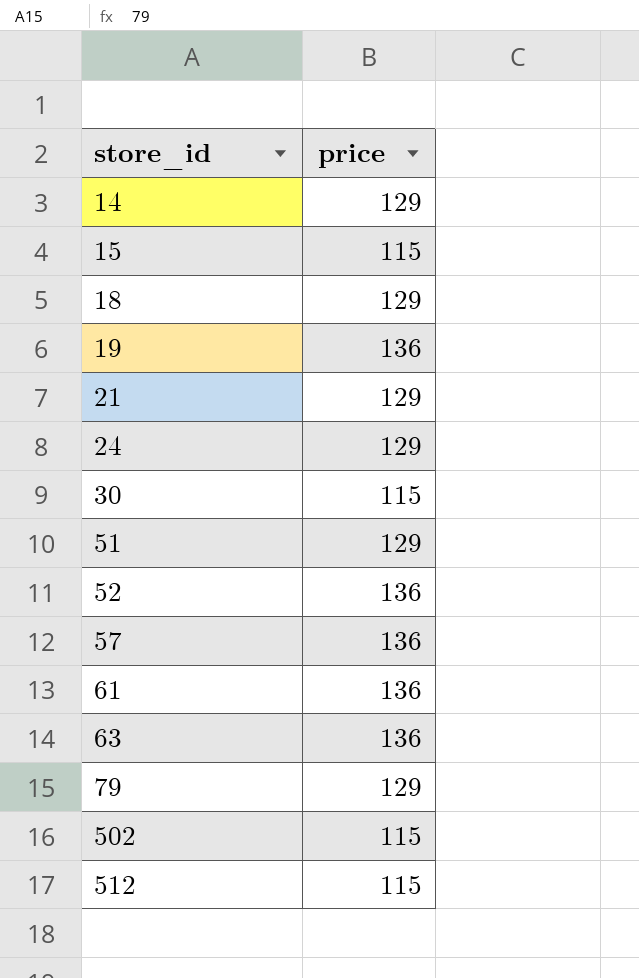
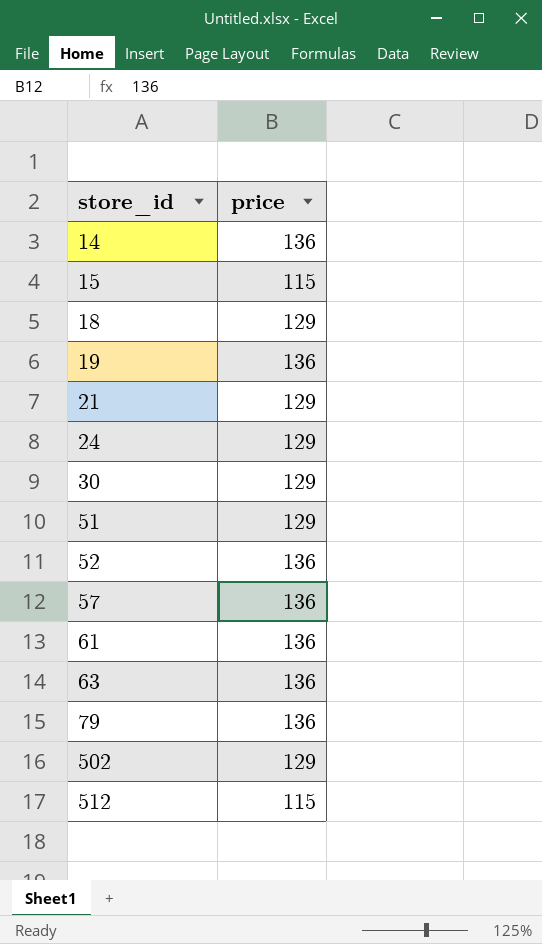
14 | price: 129 -> 136
30 | price: 115 -> 129
79 | price: 129 -> 136
502 | price: 115 -> 129

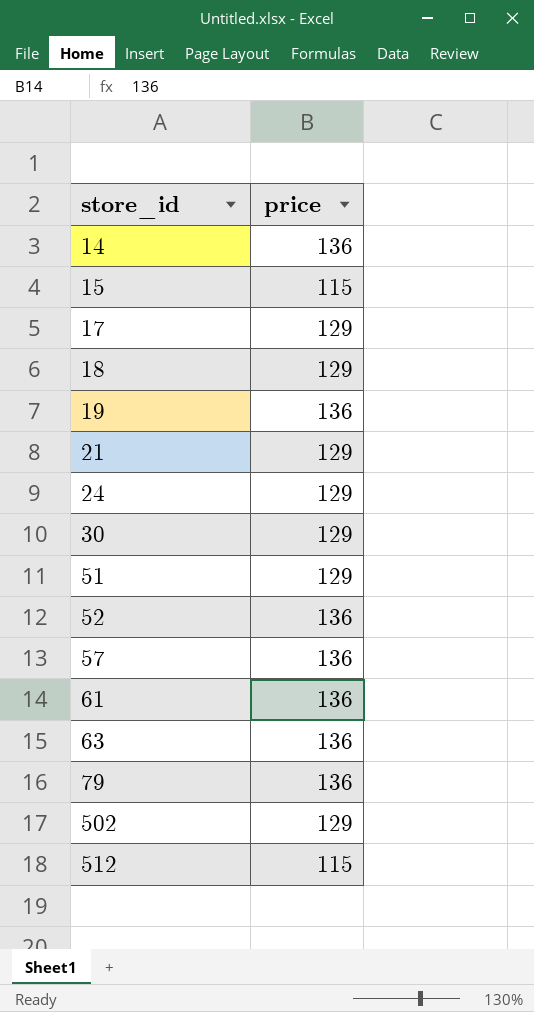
row 17: none -> 129

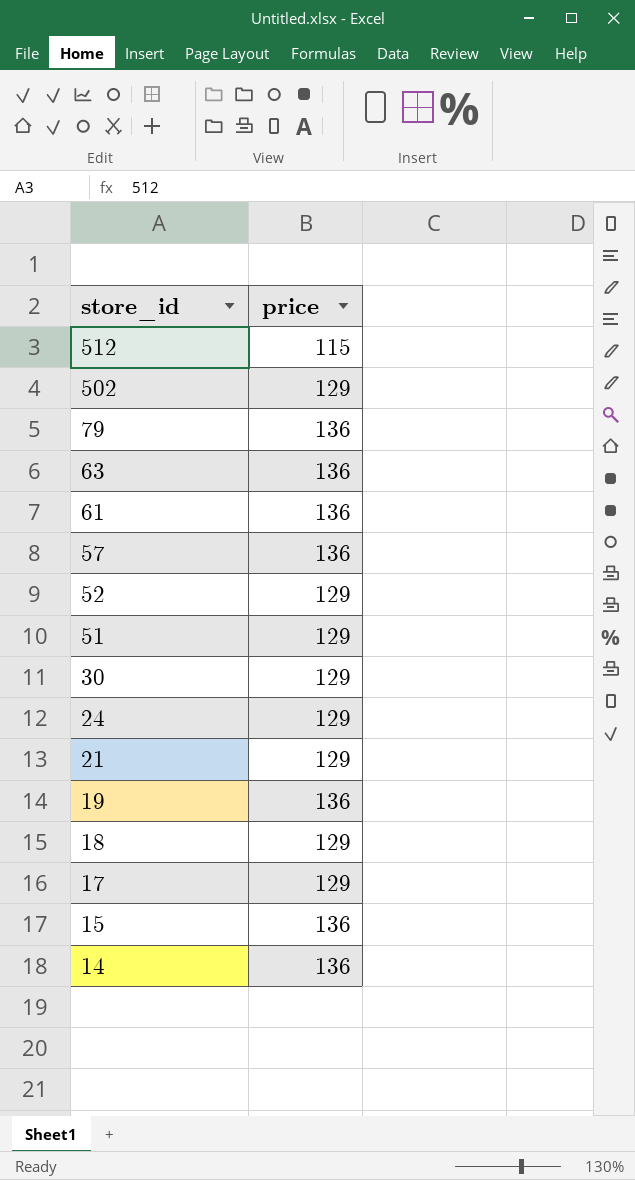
row order: store_id ascending -> store_id descending
52 | price: 136 -> 129
15 | price: 115 -> 136

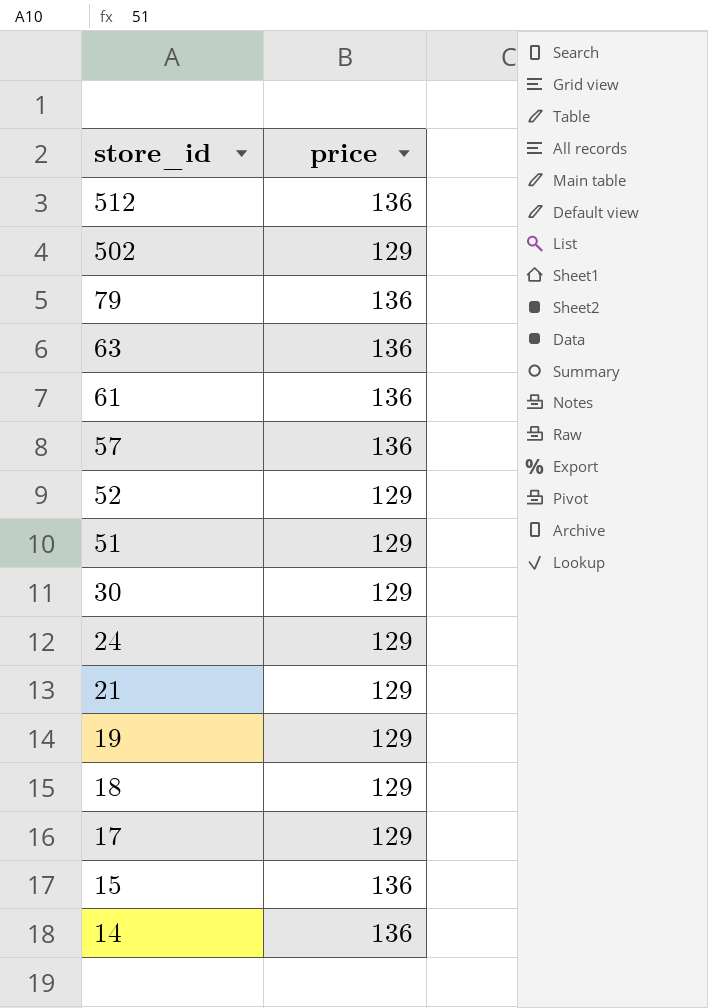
512 | price: 115 -> 136
19 | price: 136 -> 129

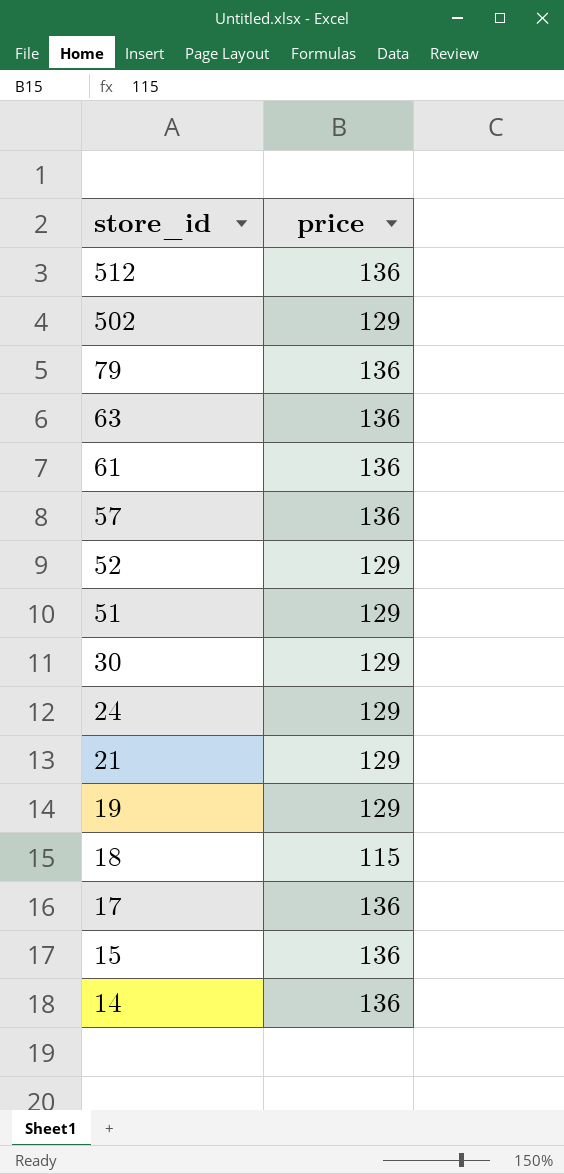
18 | price: 129 -> 115
17 | price: 129 -> 136

